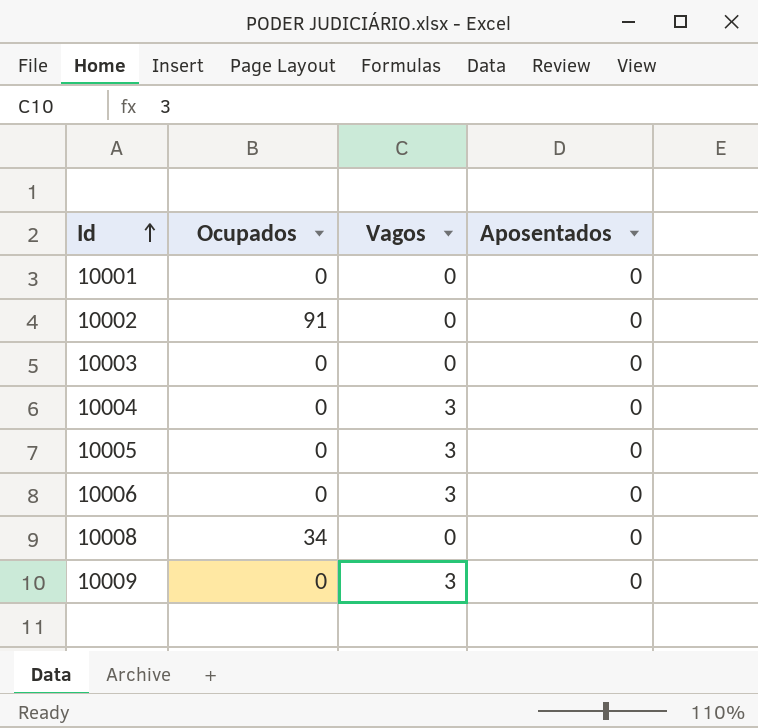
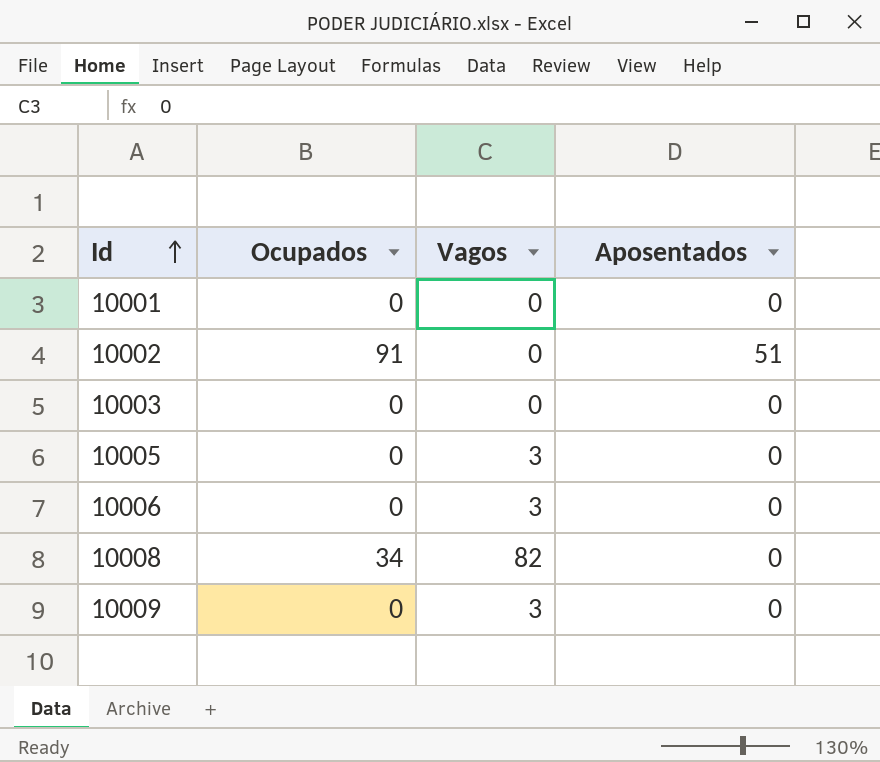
row 10004: 0 | 3 | 0 -> none
10002 | Aposentados: 0 -> 51
10008 | Vagos: 0 -> 82

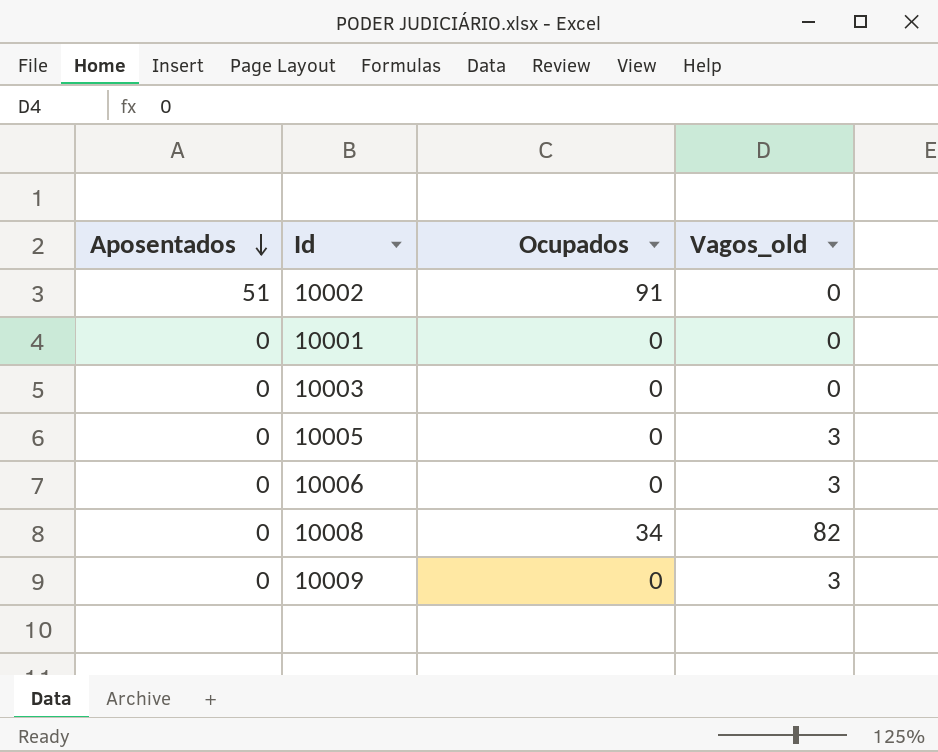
row order: Id ascending -> Aposentados descending
column Aposentados | position: 4 -> 1
column name: Vagos -> Vagos_old

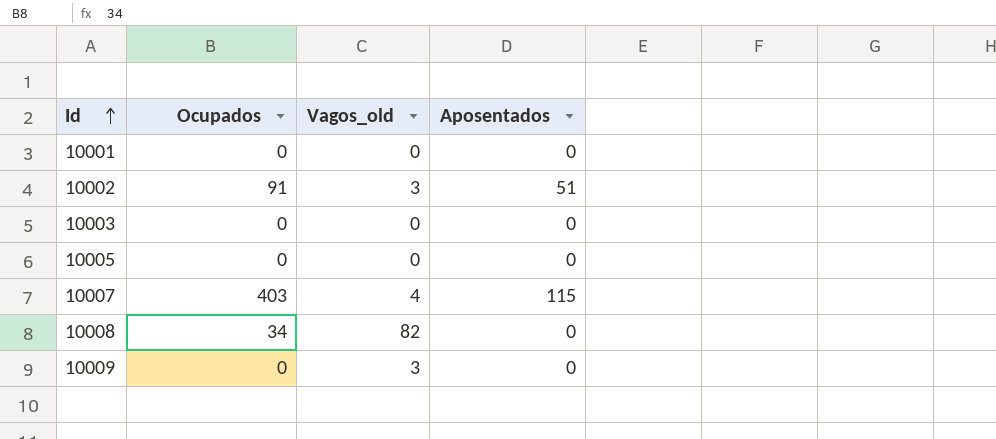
row order: Aposentados descending -> Id ascending
column Aposentados | position: 1 -> 4
row 10006: 0 | 0 | 3 -> none
10002 | Vagos_old: 0 -> 3
10005 | Vagos_old: 3 -> 0
row 10007: none -> 403 | 4 | 115

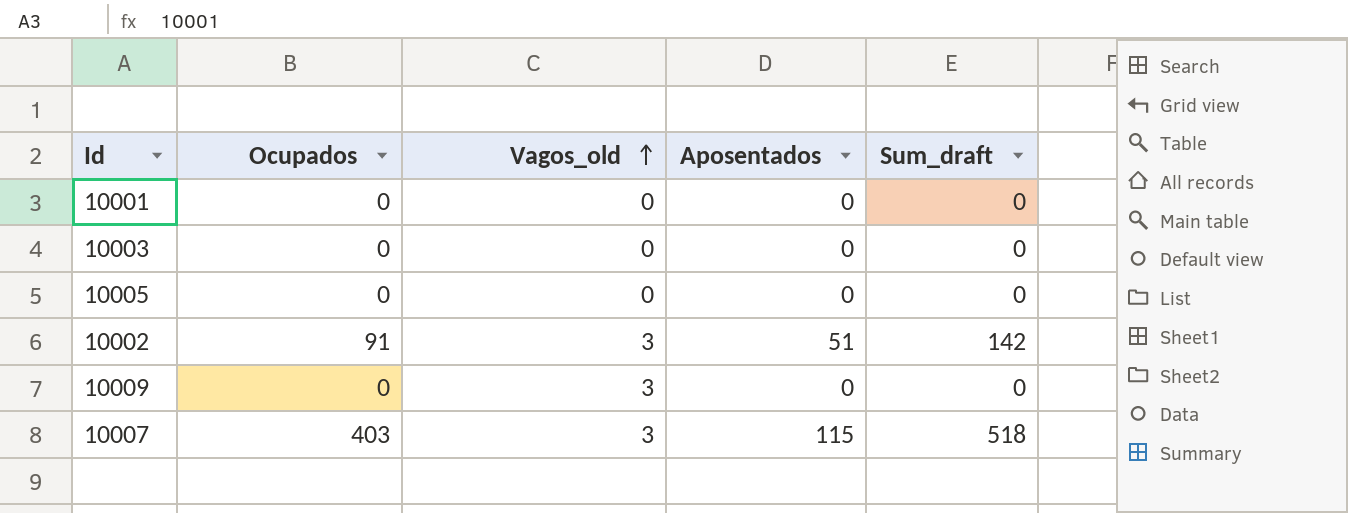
row order: Id ascending -> Vagos_old ascending
column Sum_draft | formula: none -> [Ocupados] + [Aposentados]
row 10008: 34 | 82 | 0 -> none
10007 | Vagos_old: 4 -> 3

